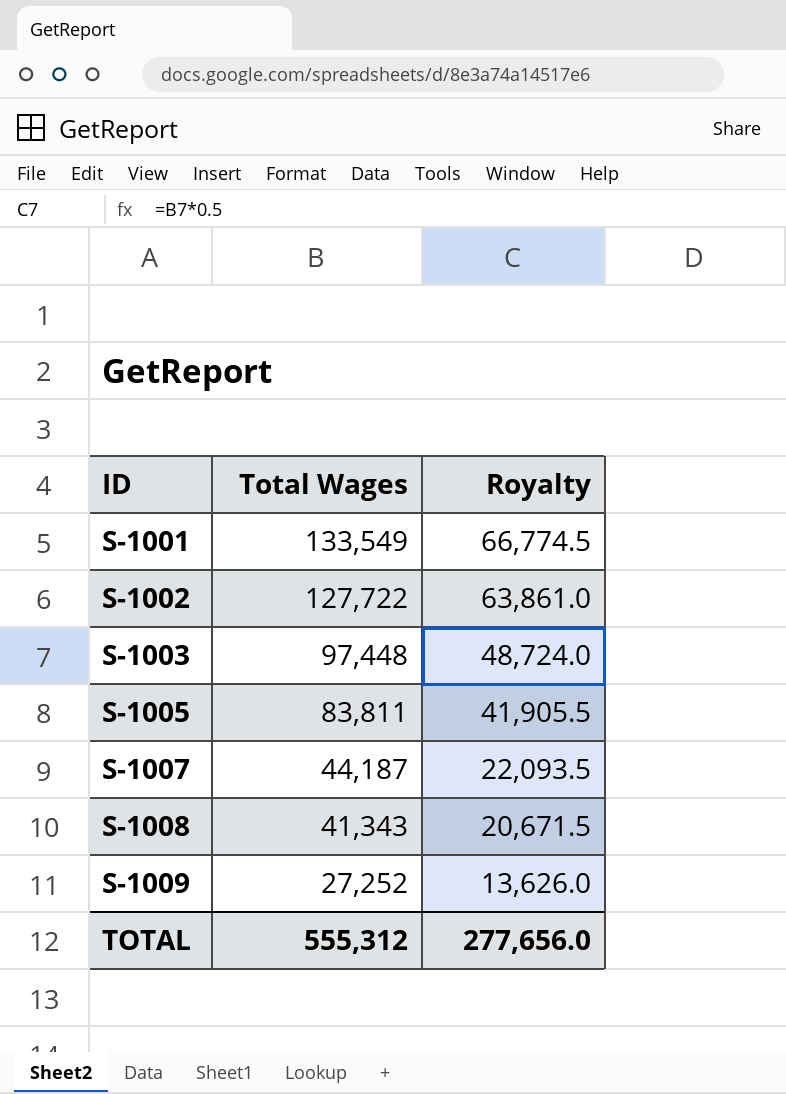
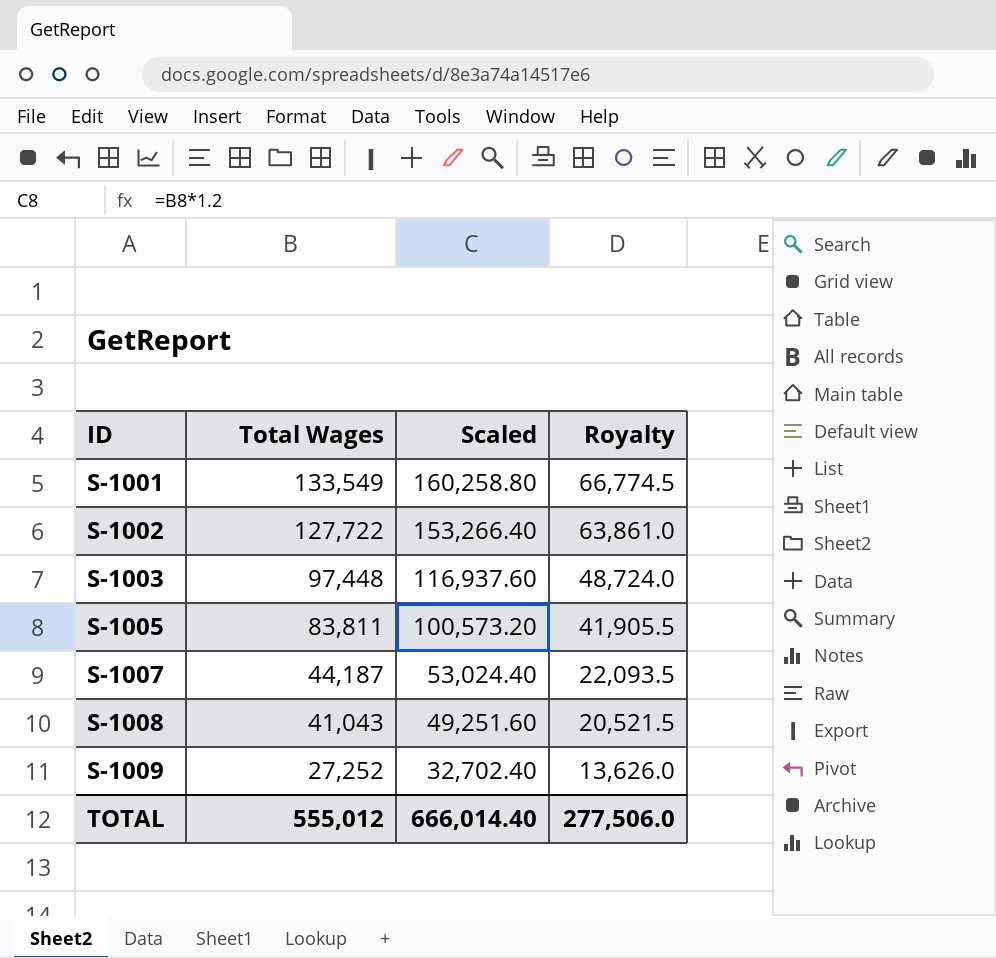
column Scaled | formula: none -> [Total Wages] * 1.2
S-1008 | Total Wages: 41,343 -> 41,043
S-1008 | Royalty: 20,671.5 -> 20,521.5
TOTAL | Total Wages: 555,312 -> 555,012
TOTAL | Royalty: 277,656.0 -> 277,506.0

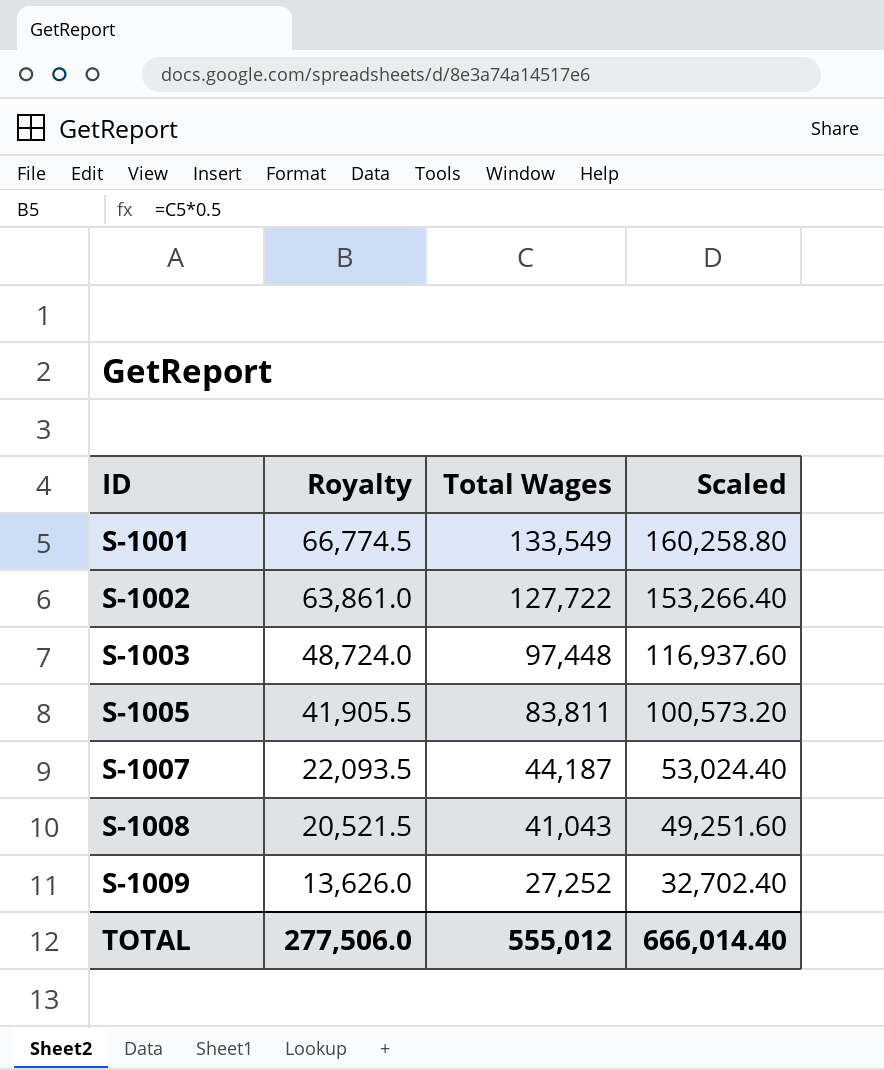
column Royalty | position: 4 -> 2

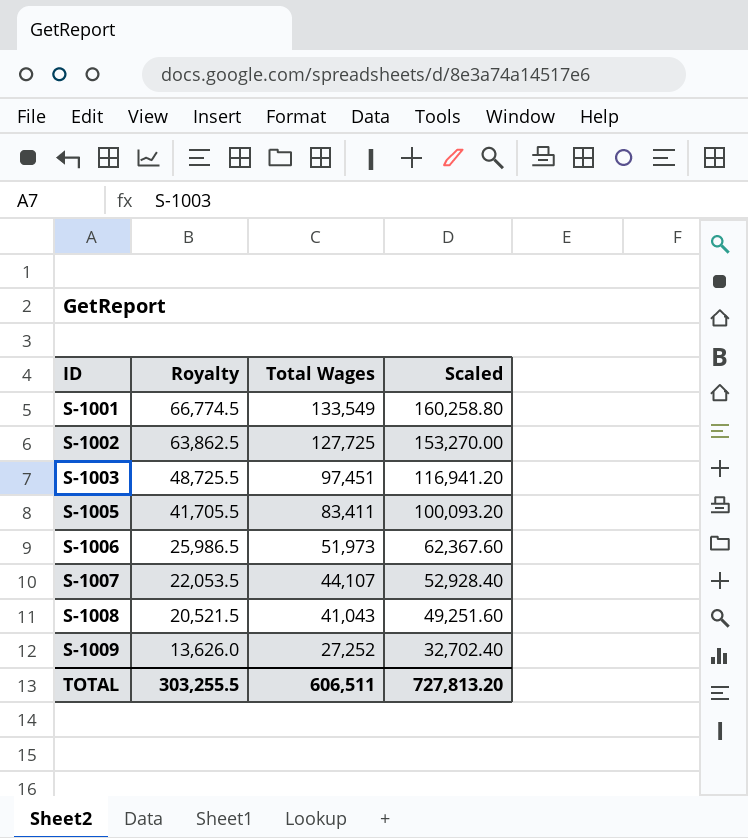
S-1002 | Royalty: 63,861.0 -> 63,862.5
S-1002 | Total Wages: 127,722 -> 127,725
S-1002 | Scaled: 153,266.40 -> 153,270.00
S-1003 | Royalty: 48,724.0 -> 48,725.5
S-1003 | Total Wages: 97,448 -> 97,451
S-1003 | Scaled: 116,937.60 -> 116,941.20
S-1005 | Royalty: 41,905.5 -> 41,705.5
S-1005 | Total Wages: 83,811 -> 83,411
S-1005 | Scaled: 100,573.20 -> 100,093.20
row S-1006: none -> 25,986.5 | 51,973 | 62,367.60
S-1007 | Royalty: 22,093.5 -> 22,053.5
S-1007 | Total Wages: 44,187 -> 44,107
S-1007 | Scaled: 53,024.40 -> 52,928.40
TOTAL | Royalty: 277,506.0 -> 303,255.5
TOTAL | Total Wages: 555,012 -> 606,511
TOTAL | Scaled: 666,014.40 -> 727,813.20

